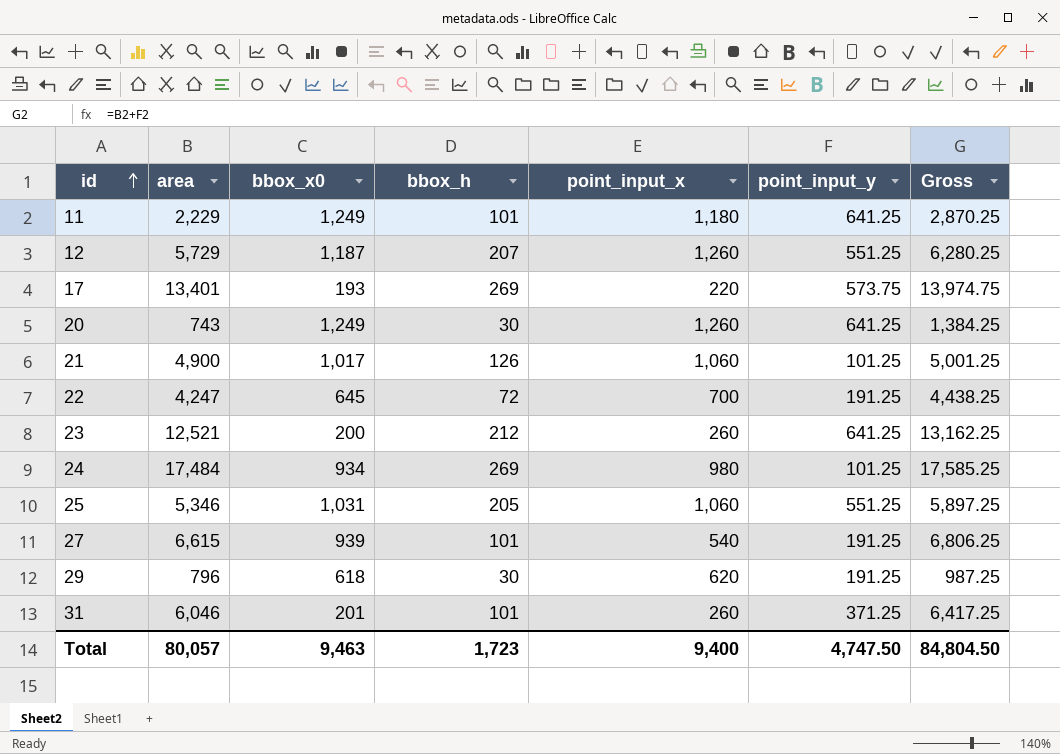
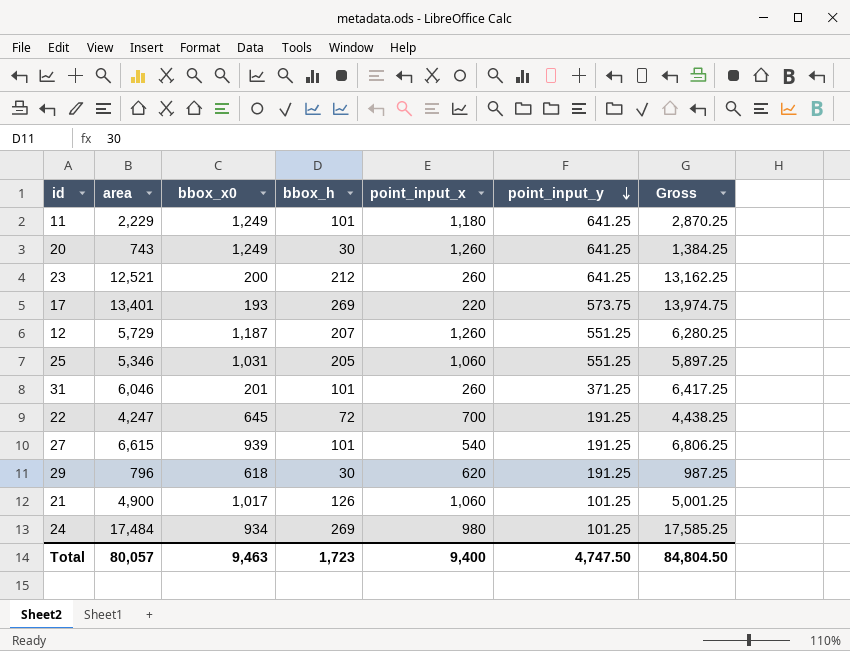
row order: id ascending -> point_input_y descending

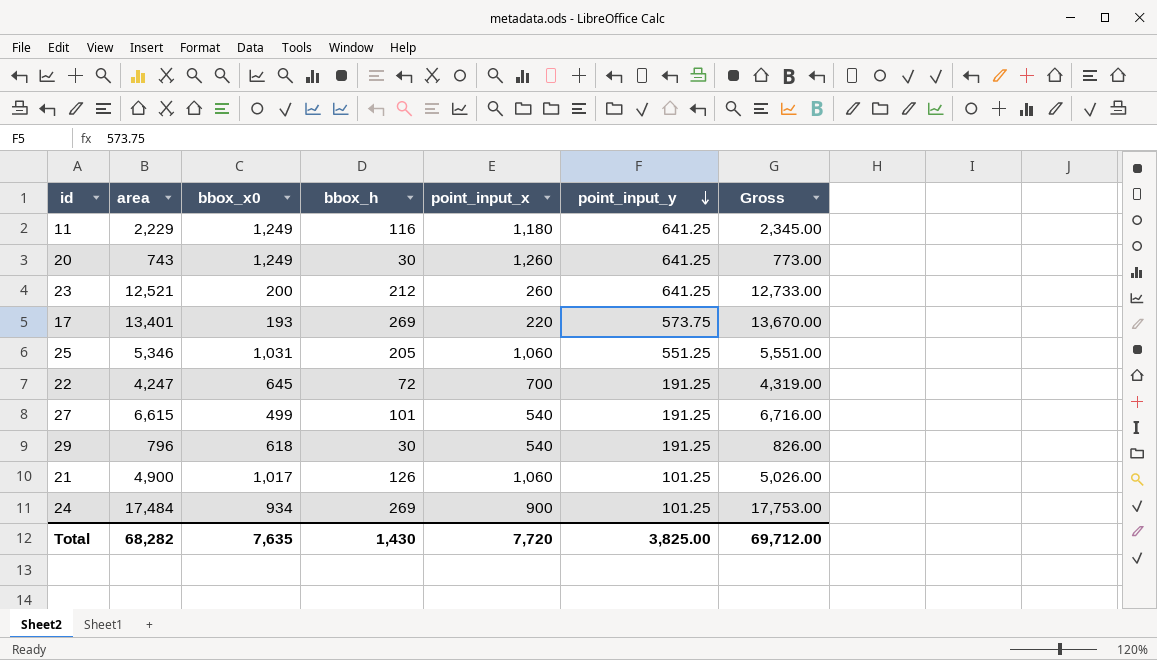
column Gross | formula: [area] + [point_input_y] -> [area] + [bbox_h]
row 12: 5,729 | 1,187 | 207 | 1,260 | 551.25 | 6,280.25 -> none
row 31: 6,046 | 201 | 101 | 260 | 371.25 | 6,417.25 -> none
11 | bbox_h: 101 -> 116
27 | bbox_x0: 939 -> 499
29 | point_input_x: 620 -> 540
24 | point_input_x: 980 -> 900
Total | area: 80,057 -> 68,282
Total | bbox_x0: 9,463 -> 7,635
Total | bbox_h: 1,723 -> 1,430
Total | point_input_x: 9,400 -> 7,720
Total | point_input_y: 4,747.50 -> 3,825.00
Total | Gross: 84,804.50 -> 69,712.00

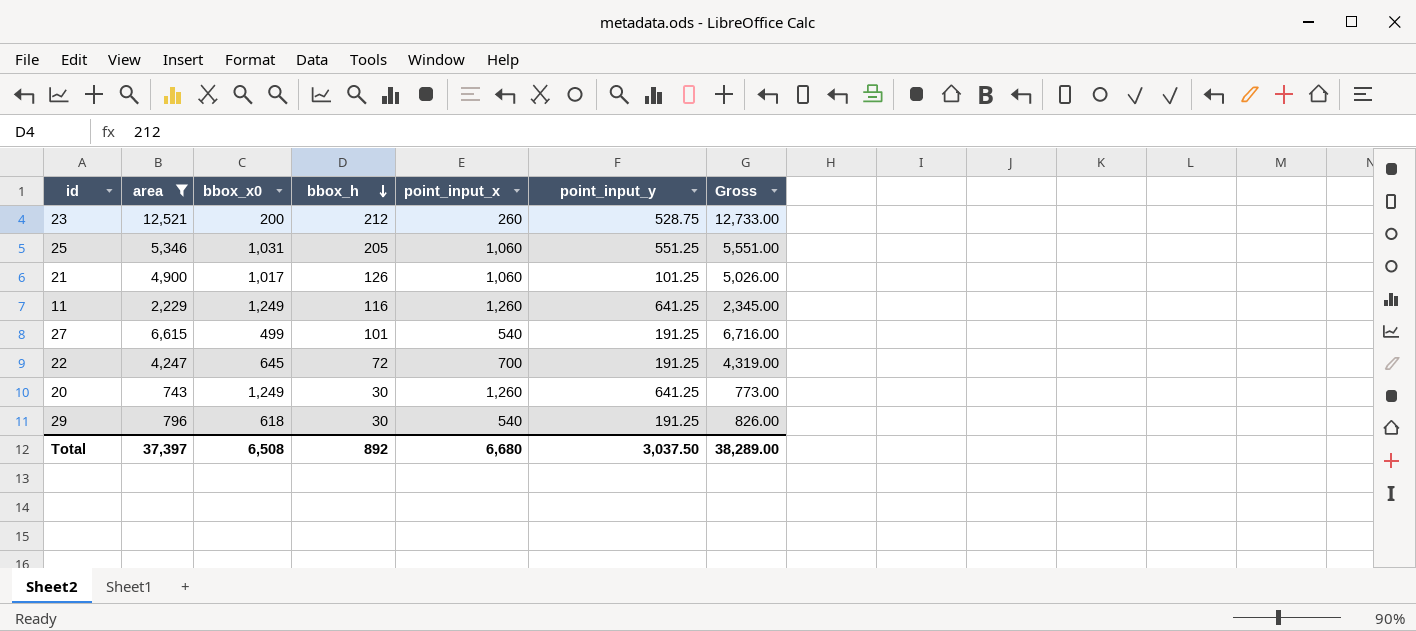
filter: none -> area <= 12,521
row order: point_input_y descending -> bbox_h descending
23 | point_input_y: 641.25 -> 528.75
11 | point_input_x: 1,180 -> 1,260
Total | area: 68,282 -> 37,397
Total | bbox_x0: 7,635 -> 6,508
Total | bbox_h: 1,430 -> 892
Total | point_input_x: 7,720 -> 6,680
Total | point_input_y: 3,825.00 -> 3,037.50
Total | Gross: 69,712.00 -> 38,289.00

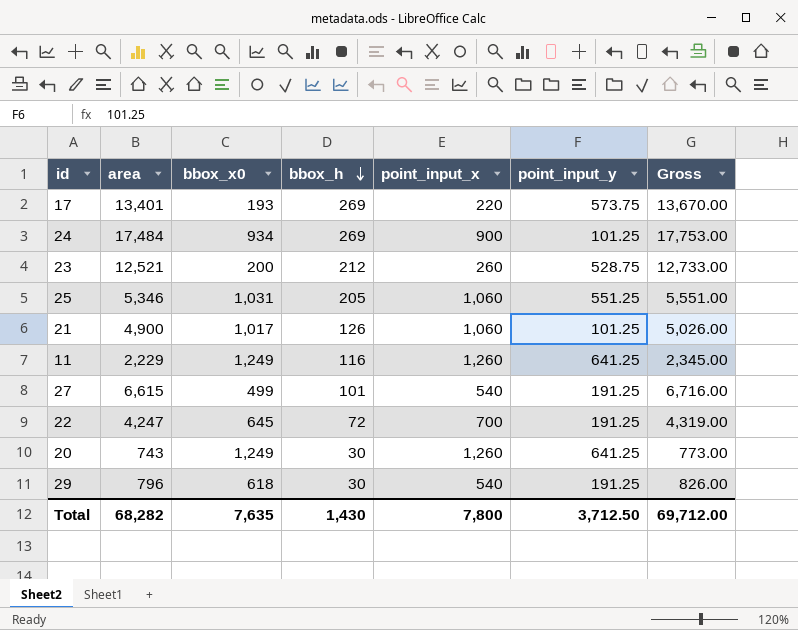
filter: area <= 12,521 -> none
Total | area: 37,397 -> 68,282
Total | bbox_x0: 6,508 -> 7,635
Total | bbox_h: 892 -> 1,430
Total | point_input_x: 6,680 -> 7,800
Total | point_input_y: 3,037.50 -> 3,712.50
Total | Gross: 38,289.00 -> 69,712.00

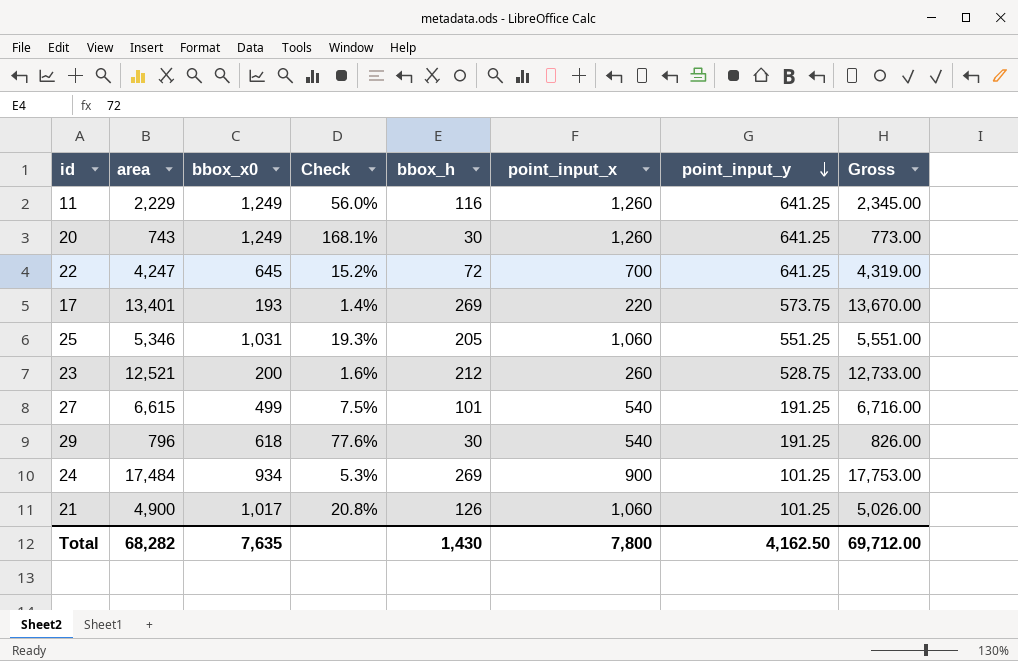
row order: bbox_h descending -> point_input_y descending
column Check | formula: none -> [bbox_x0] / [area]
22 | point_input_y: 191.25 -> 641.25
Total | point_input_y: 3,712.50 -> 4,162.50

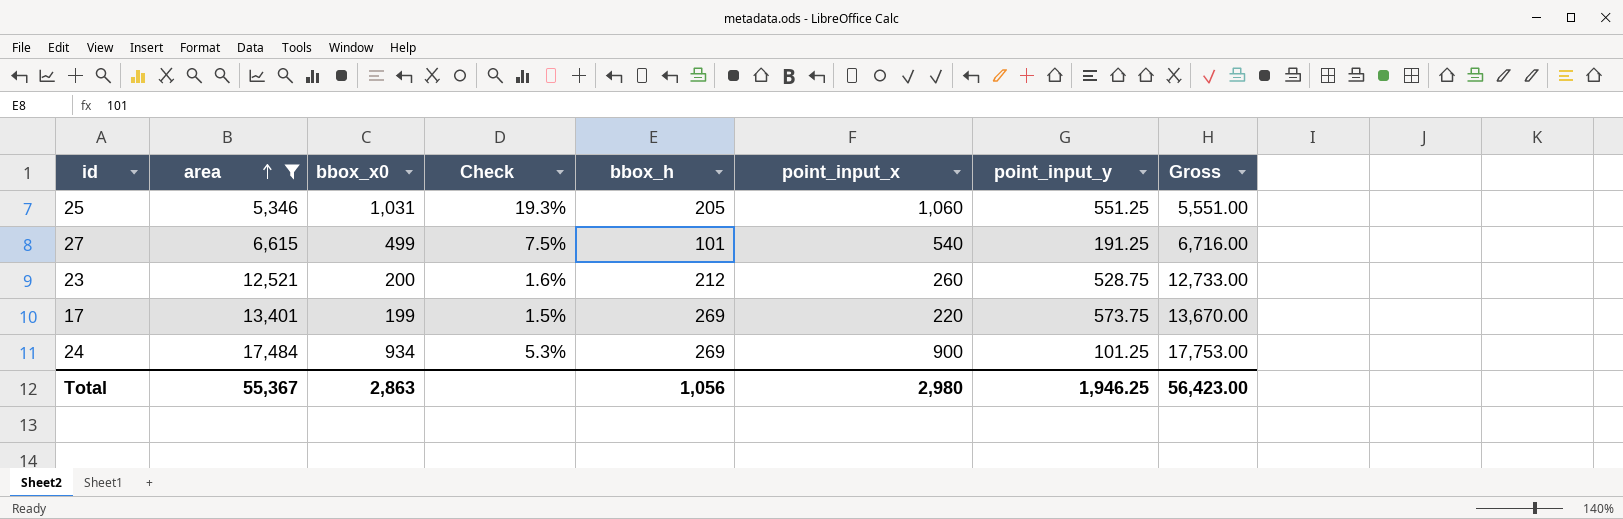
filter: none -> area >= 5,346
row order: point_input_y descending -> area ascending
17 | bbox_x0: 193 -> 199
17 | Check: 1.4% -> 1.5%
Total | area: 68,282 -> 55,367
Total | bbox_x0: 7,635 -> 2,863
Total | bbox_h: 1,430 -> 1,056
Total | point_input_x: 7,800 -> 2,980
Total | point_input_y: 4,162.50 -> 1,946.25
Total | Gross: 69,712.00 -> 56,423.00

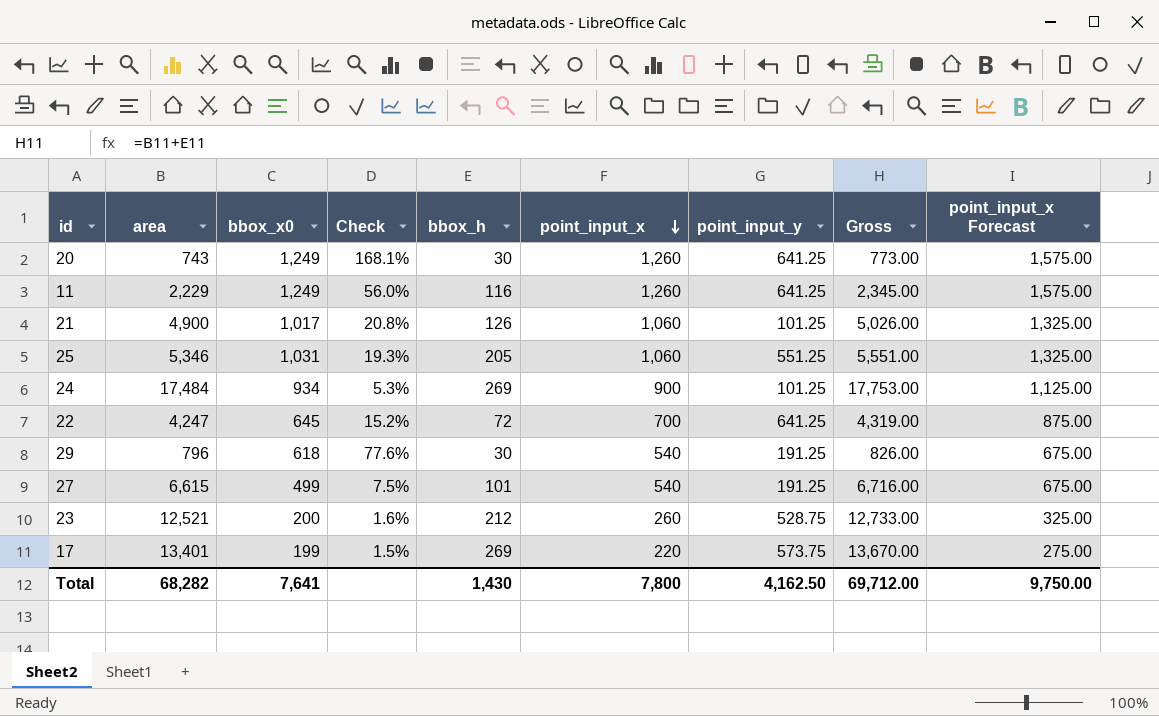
filter: area >= 5,346 -> none
row order: area ascending -> point_input_x descending
column point_input_x Forecast | formula: none -> [point_input_x] * 1.25
Total | area: 55,367 -> 68,282
Total | bbox_x0: 2,863 -> 7,641
Total | bbox_h: 1,056 -> 1,430
Total | point_input_x: 2,980 -> 7,800
Total | point_input_y: 1,946.25 -> 4,162.50
Total | Gross: 56,423.00 -> 69,712.00

